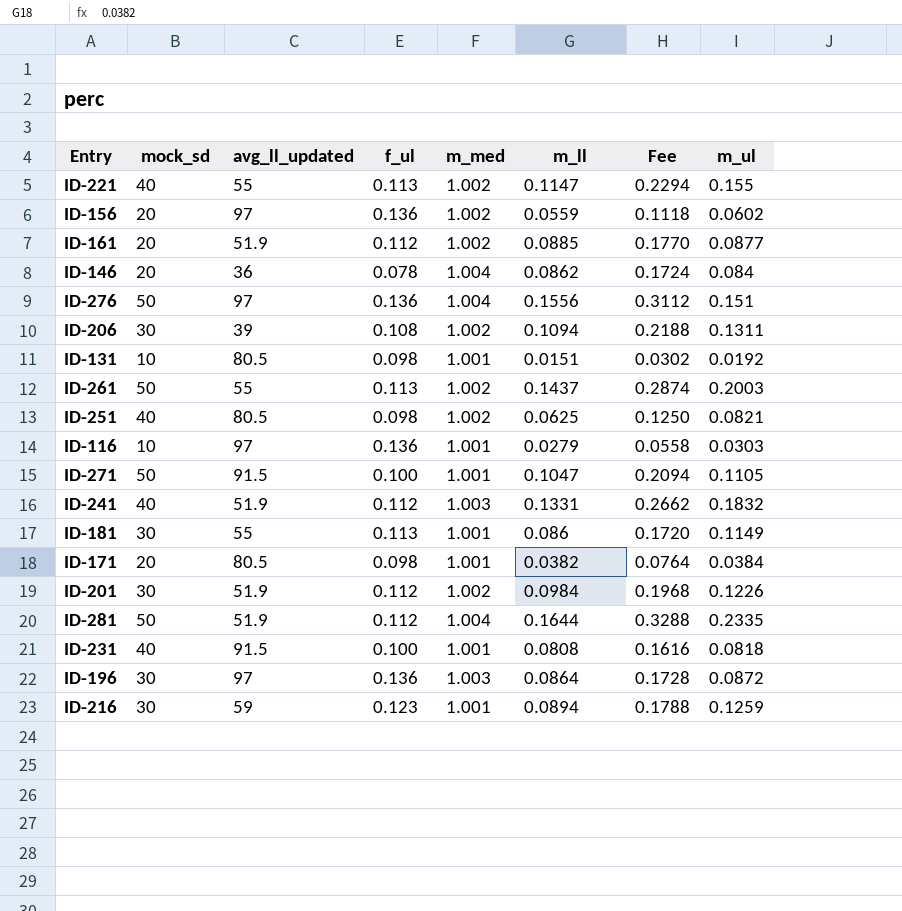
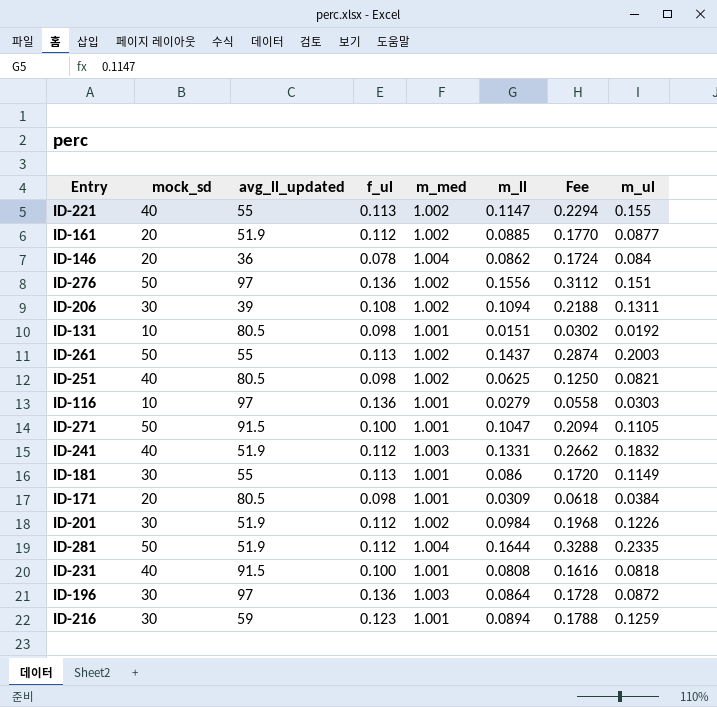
row ID-156: 20 | 97 | 0.136 | 1.002 | 0.0559 | 0.1118 | 0.0602 -> none
ID-276 | m_med: 1.004 -> 1.002
ID-171 | m_ll: 0.0382 -> 0.0309
ID-171 | Fee: 0.0764 -> 0.0618

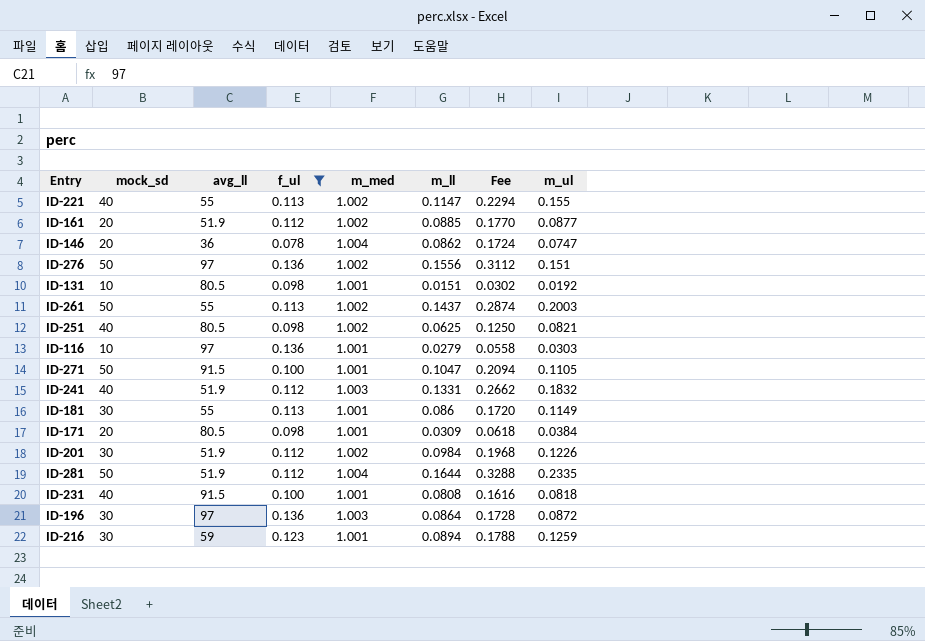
filter: none -> f_ul != 0.108
column name: avg_ll_updated -> avg_ll
ID-146 | m_ul: 0.084 -> 0.0747

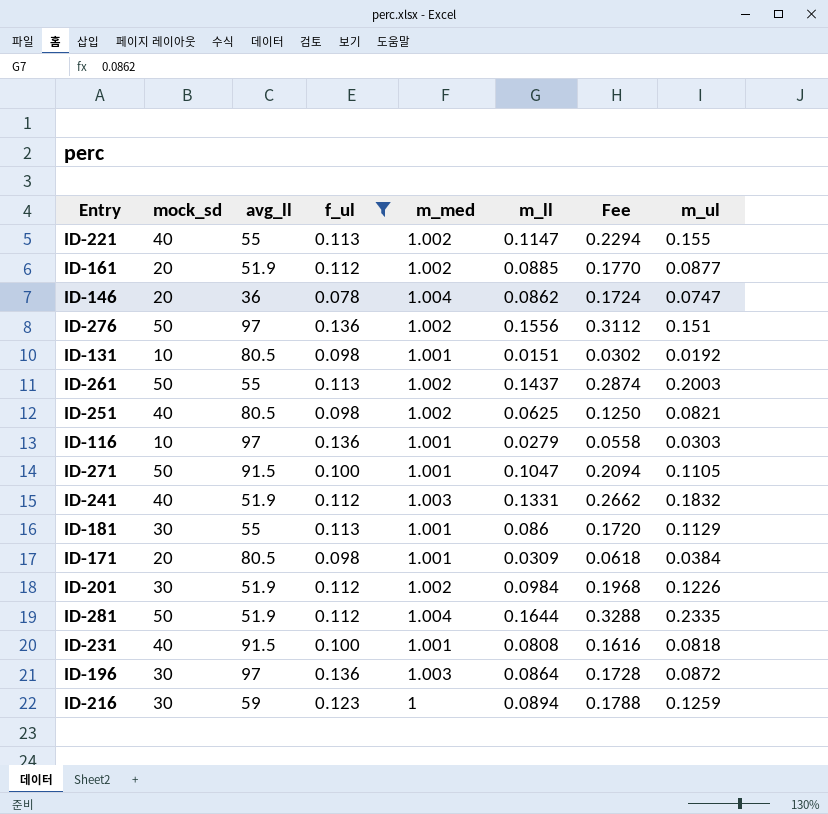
ID-181 | m_ul: 0.1149 -> 0.1129
ID-216 | m_med: 1.001 -> 1

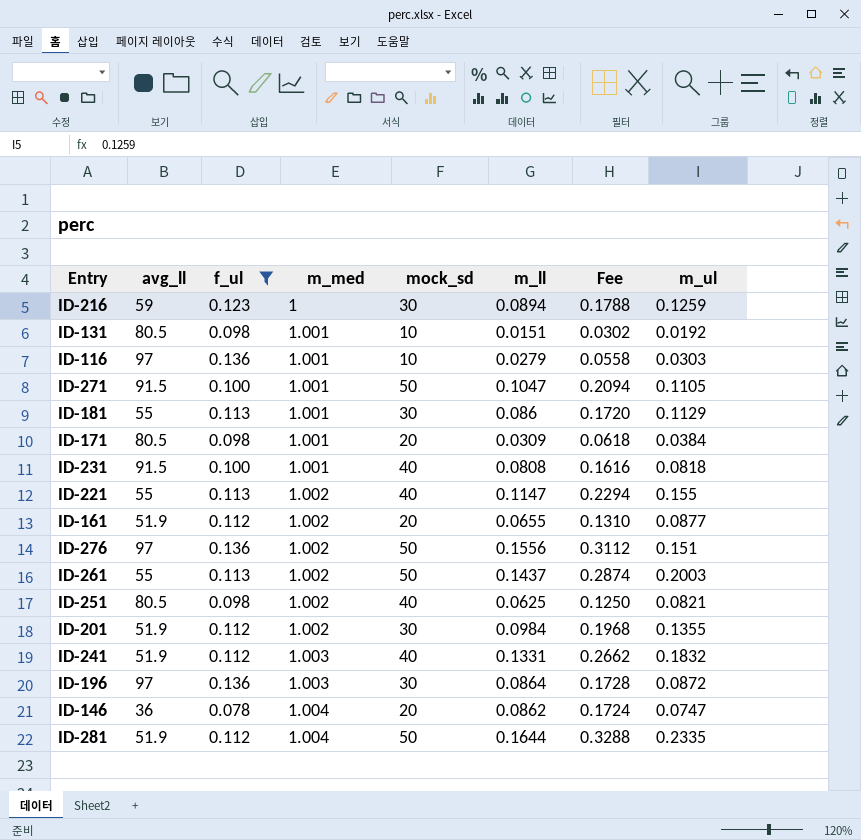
row order: none -> m_med ascending
column mock_sd | position: 2 -> 5
ID-161 | m_ll: 0.0885 -> 0.0655
ID-161 | Fee: 0.1770 -> 0.1310
ID-201 | m_ul: 0.1226 -> 0.1355

